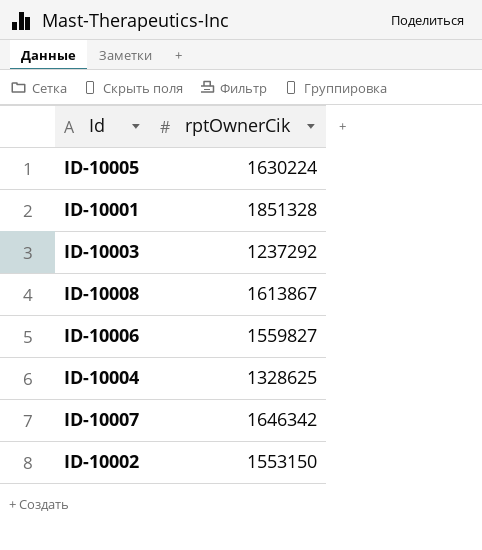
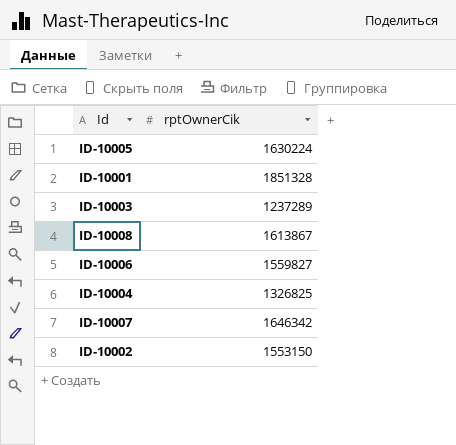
ID-10003 | rptOwnerCik: 1237292 -> 1237289
ID-10004 | rptOwnerCik: 1328625 -> 1326825

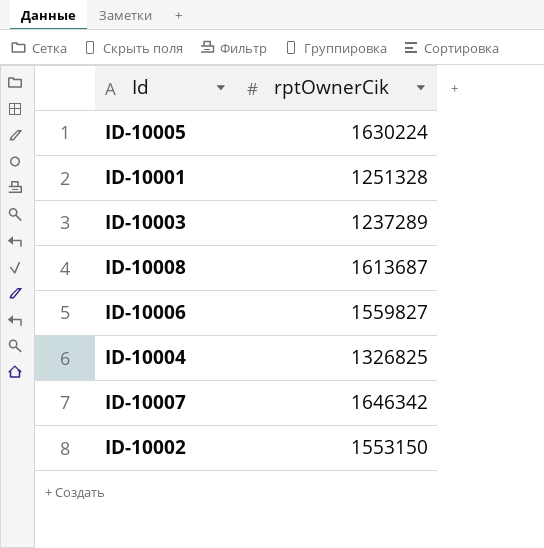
ID-10001 | rptOwnerCik: 1851328 -> 1251328
ID-10008 | rptOwnerCik: 1613867 -> 1613687

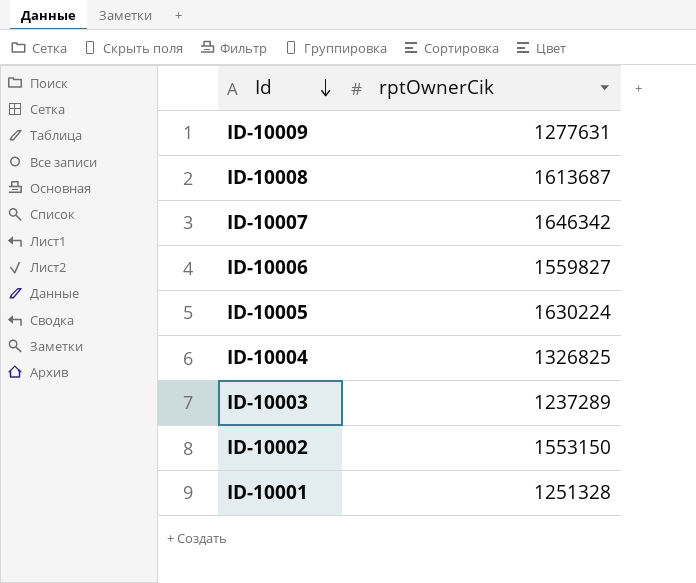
row order: none -> Id descending
row ID-10009: none -> 1277631

